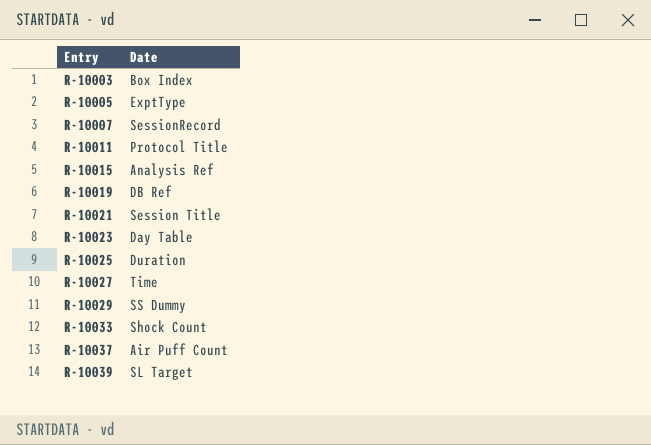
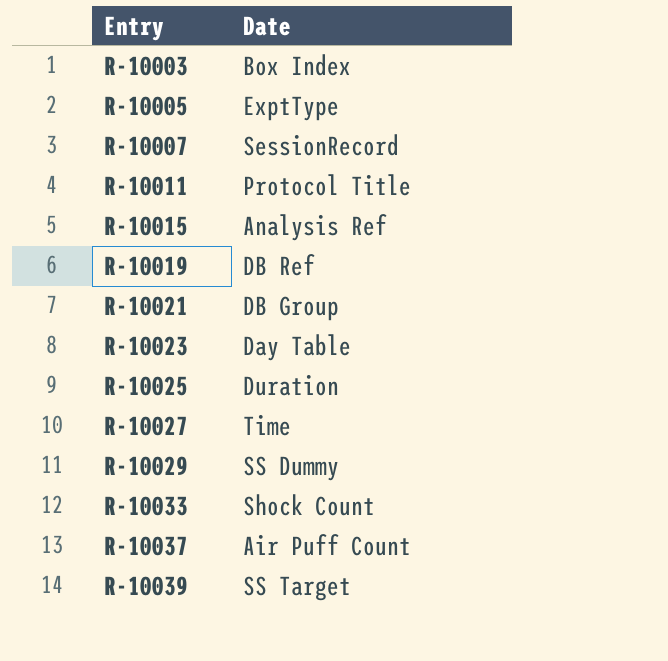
R-10021 | Date: Session Title -> DB Group
R-10039 | Date: SL Target -> SS Target

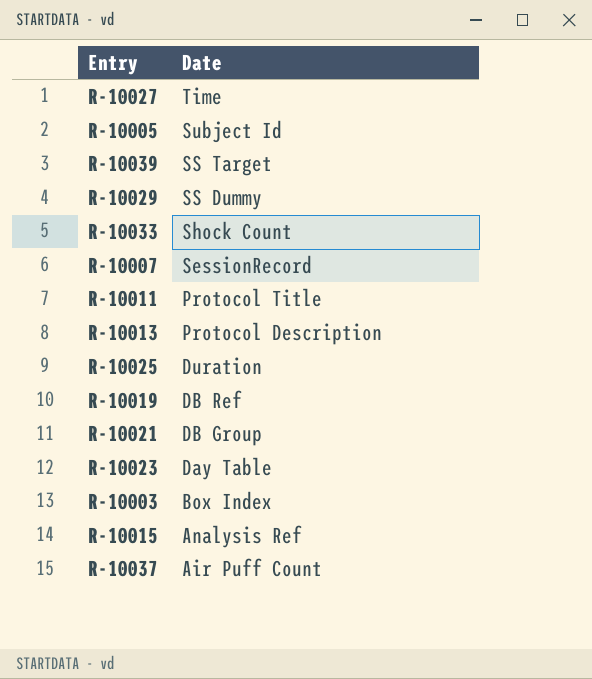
row order: Entry ascending -> Date descending
R-10005 | Date: ExptType -> Subject Id
row R-10013: none -> Protocol Description

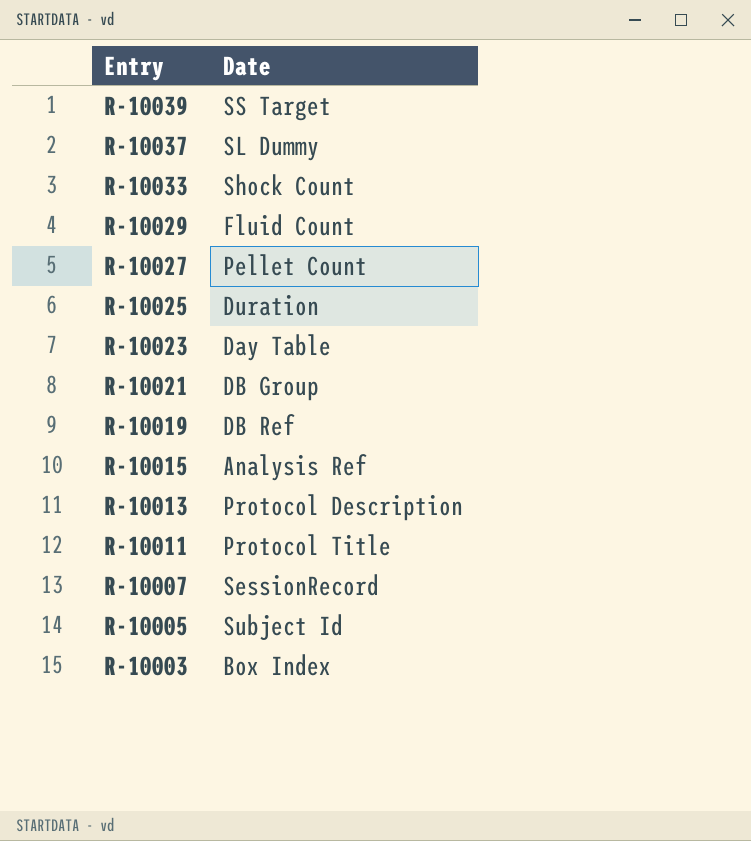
row order: Date descending -> Entry descending
R-10037 | Date: Air Puff Count -> SL Dummy
R-10029 | Date: SS Dummy -> Fluid Count
R-10027 | Date: Time -> Pellet Count

